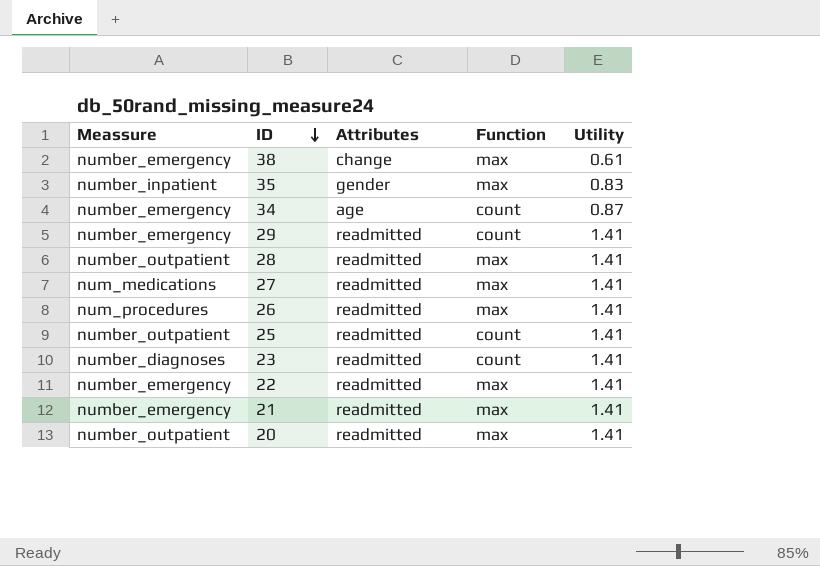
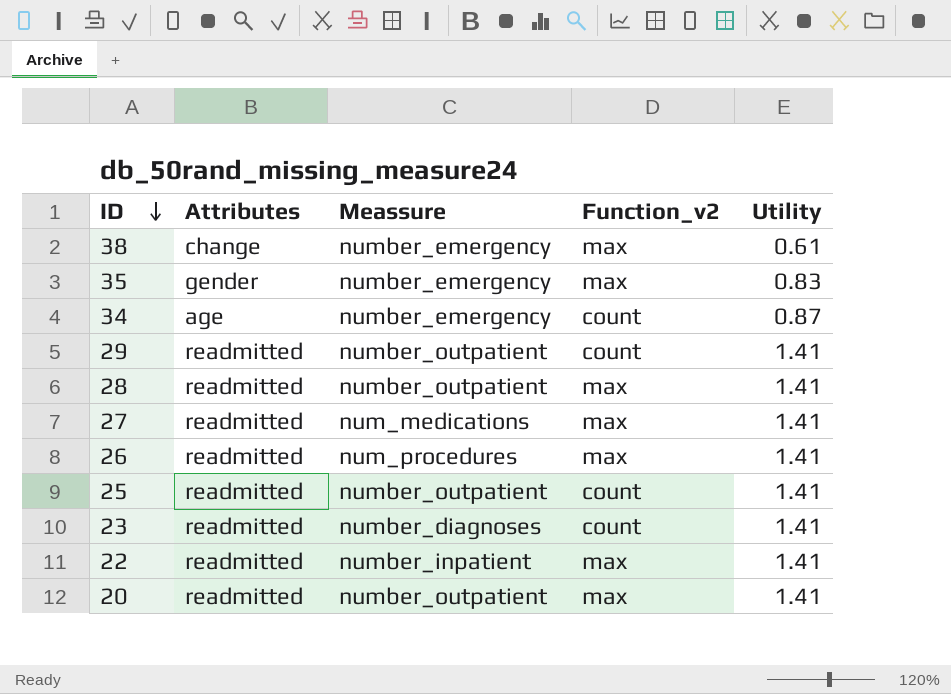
column Meassure | position: 1 -> 3
column name: Function -> Function_v2
row 21: number_emergency | readmitted | max | 1.41 -> none
35 | Meassure: number_inpatient -> number_emergency
29 | Meassure: number_emergency -> number_outpatient
22 | Meassure: number_emergency -> number_inpatient

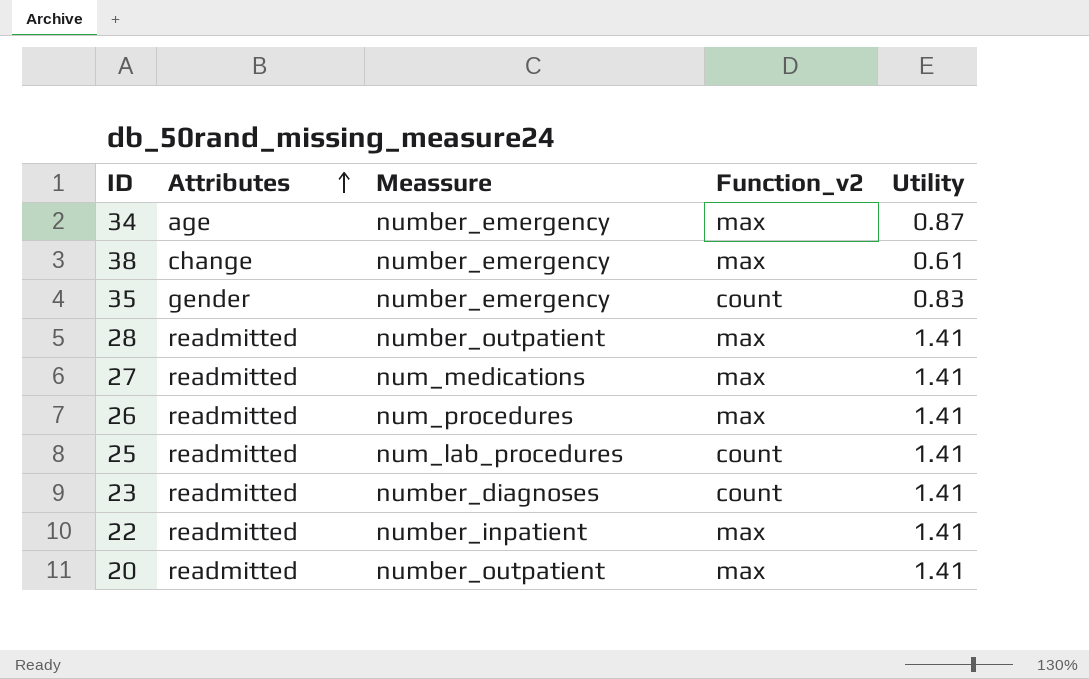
row order: ID descending -> Attributes ascending
row 29: readmitted | number_outpatient | count | 1.41 -> none
34 | Function_v2: count -> max
35 | Function_v2: max -> count
25 | Meassure: number_outpatient -> num_lab_procedures

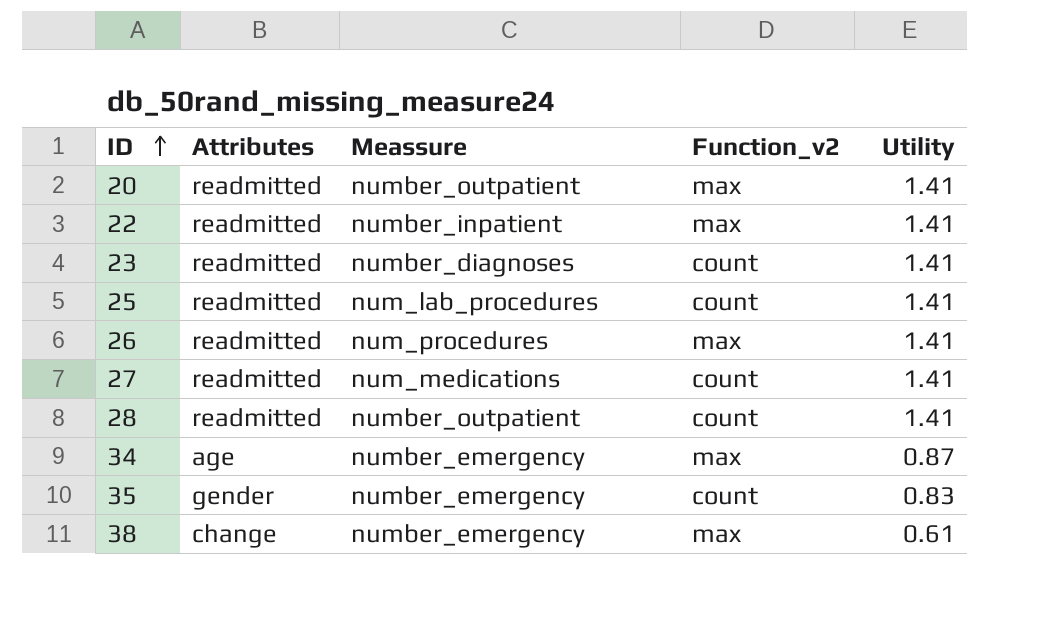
row order: Attributes ascending -> ID ascending
27 | Function_v2: max -> count
28 | Function_v2: max -> count

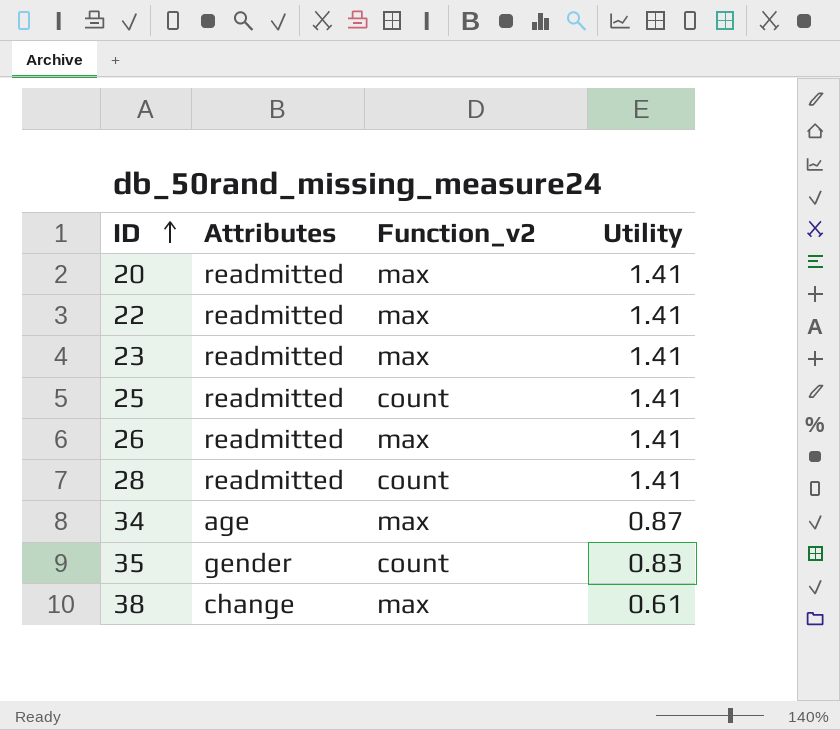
column Meassure | position: 3 -> none
row 27: readmitted | num_medications | count | 1.41 -> none
23 | Function_v2: count -> max

